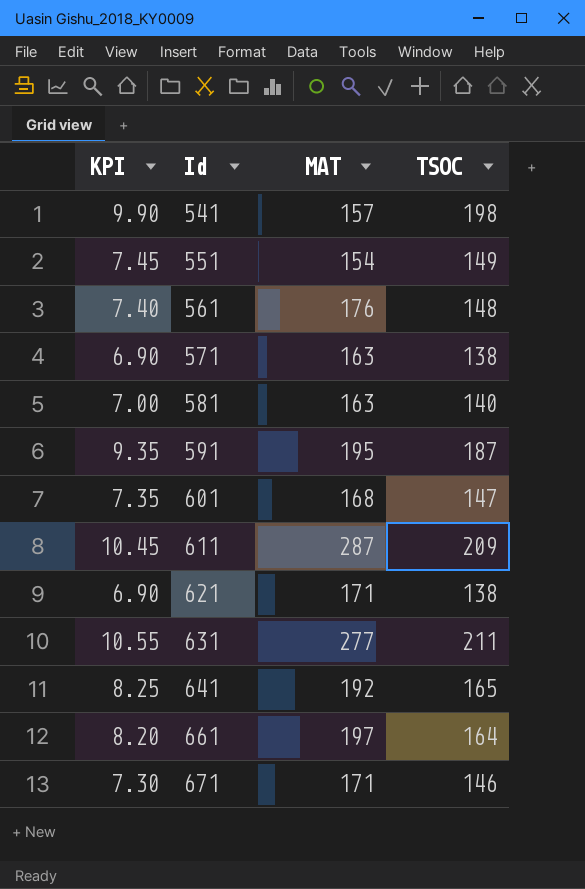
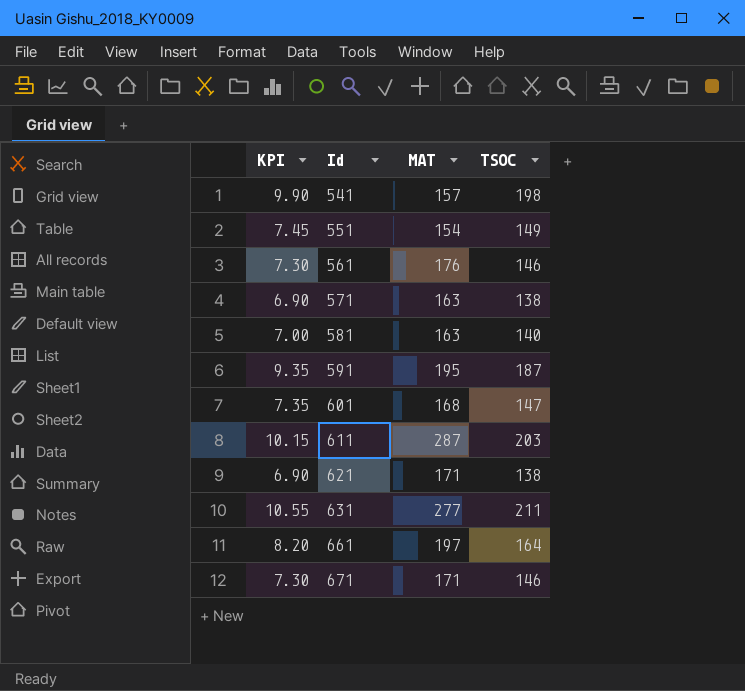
row 641: 8.25 | 192 | 165 -> none
561 | KPI: 7.40 -> 7.30
561 | TSOC: 148 -> 146
611 | KPI: 10.45 -> 10.15
611 | TSOC: 209 -> 203

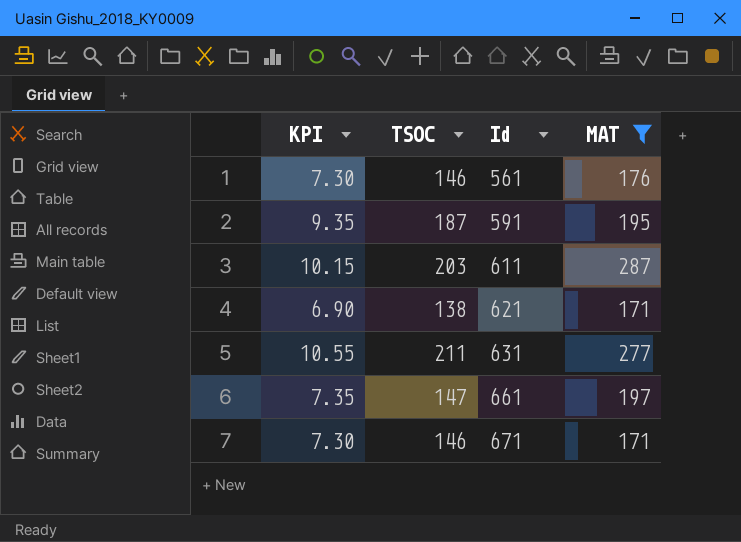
filter: none -> MAT >= 171
column TSOC | position: 4 -> 2
661 | KPI: 8.20 -> 7.35
661 | TSOC: 164 -> 147

